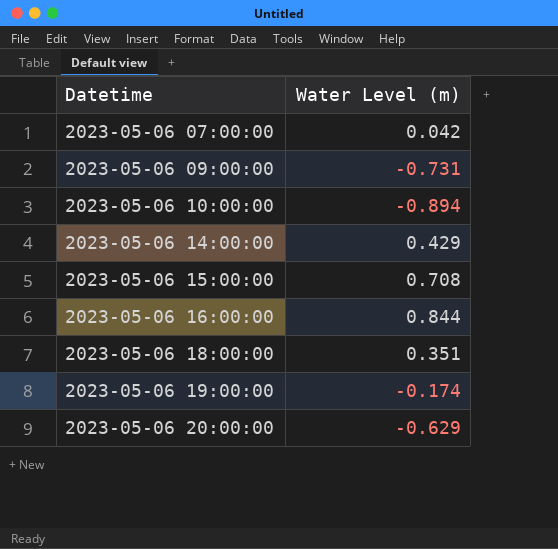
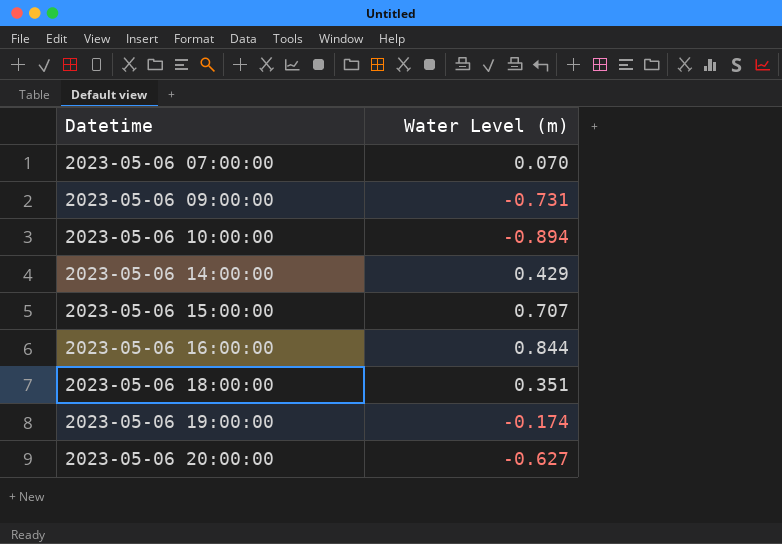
2023-05-06 07:00:00 | Water Level (m): 0.042 -> 0.070
2023-05-06 15:00:00 | Water Level (m): 0.708 -> 0.707
2023-05-06 20:00:00 | Water Level (m): -0.629 -> -0.627

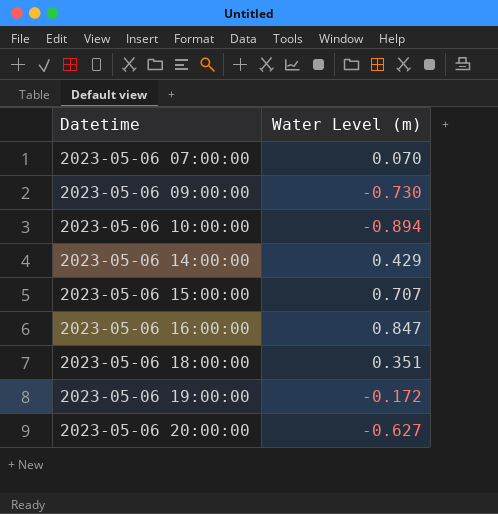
2023-05-06 09:00:00 | Water Level (m): -0.731 -> -0.730
2023-05-06 16:00:00 | Water Level (m): 0.844 -> 0.847
2023-05-06 19:00:00 | Water Level (m): -0.174 -> -0.172

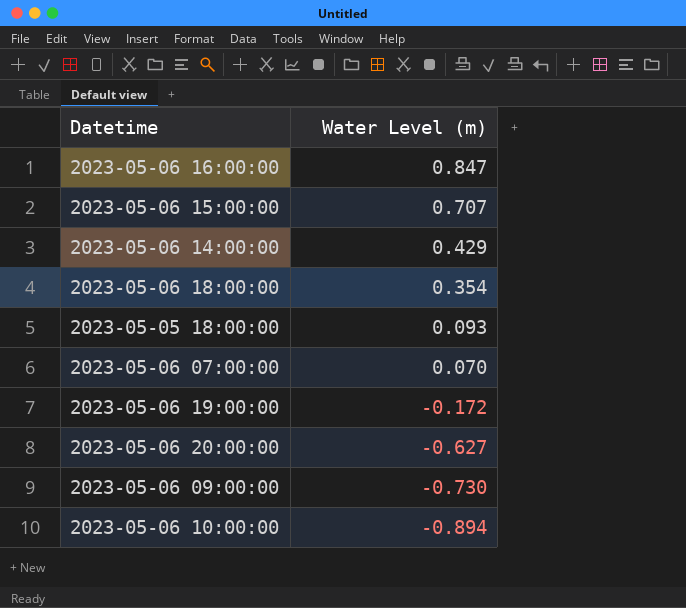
row order: Datetime ascending -> Water Level (m) descending
2023-05-06 18:00:00 | Water Level (m): 0.351 -> 0.354
row 2023-05-05 18:00:00: none -> 0.093

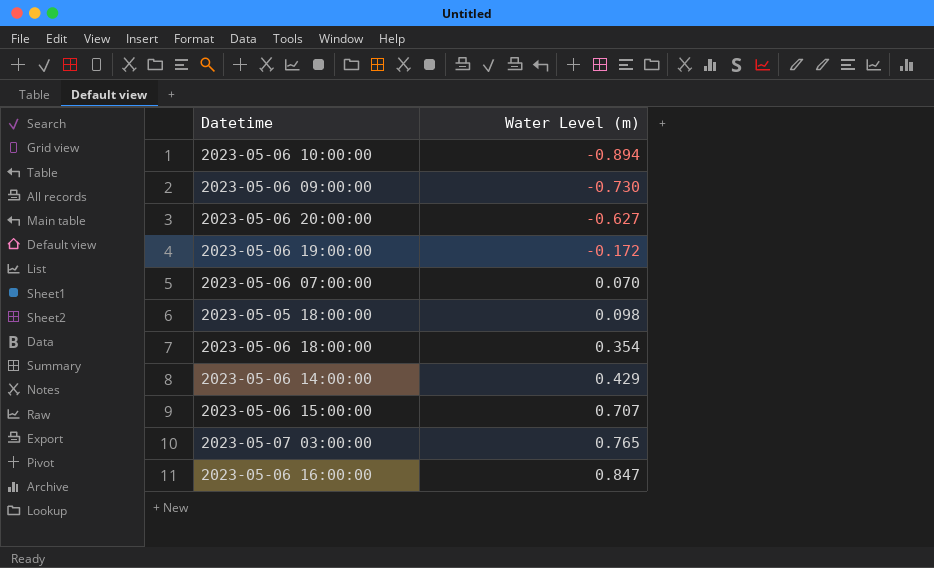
row order: Water Level (m) descending -> Water Level (m) ascending
2023-05-05 18:00:00 | Water Level (m): 0.093 -> 0.098
row 2023-05-07 03:00:00: none -> 0.765

